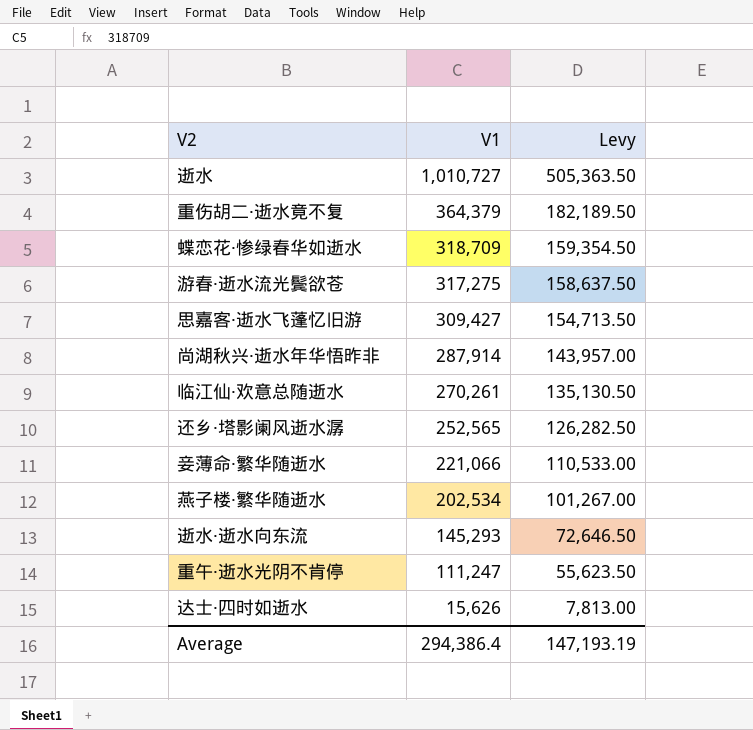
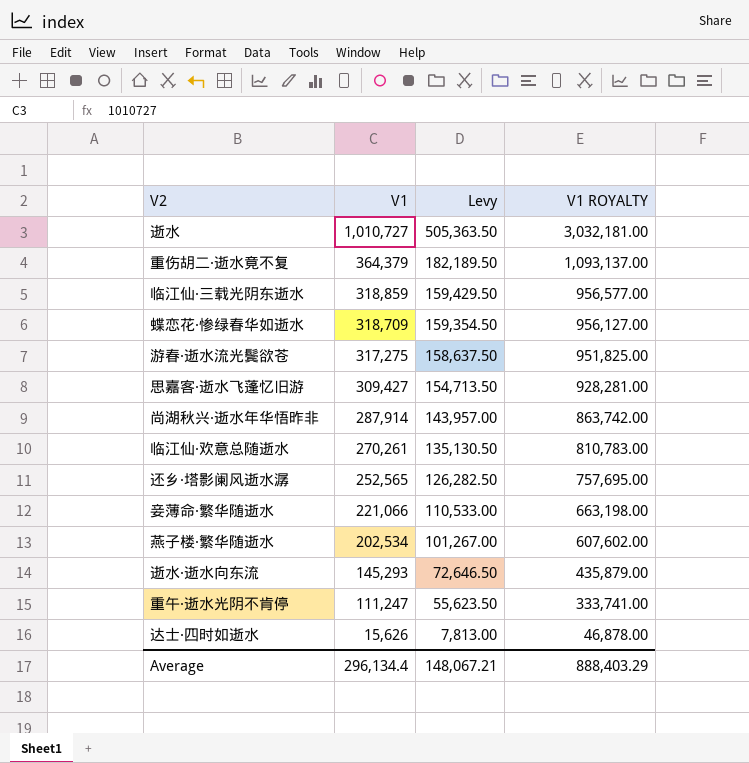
column V1 ROYALTY | formula: none -> [V1] * 3
row 临江仙·三载光阴东逝水: none -> 318,859 | 159,429.50 | 956,577.00
Average | V1: 294,386.4 -> 296,134.4
Average | Levy: 147,193.19 -> 148,067.21

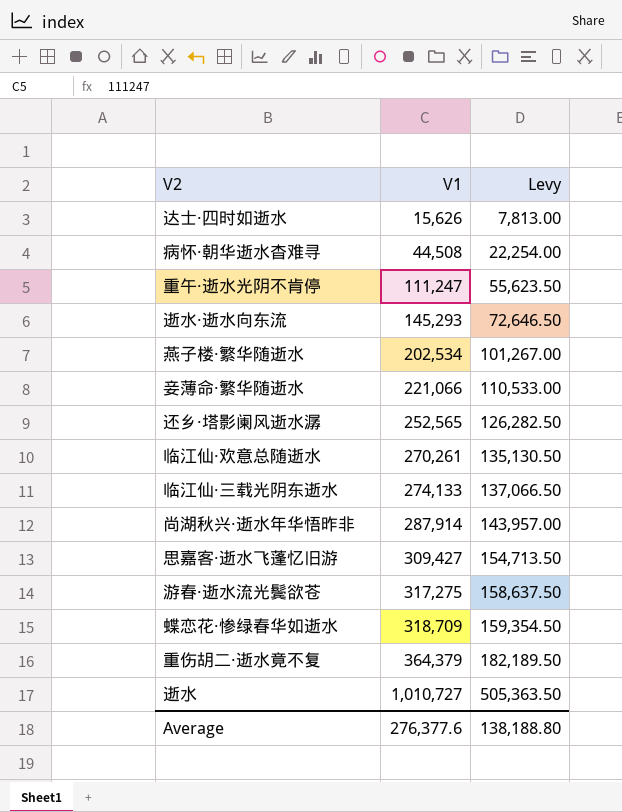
row order: V1 descending -> V1 ascending
column V1 ROYALTY | formula: [V1] * 3 -> none
row 病怀·朝华逝水杳难寻: none -> 44,508 | 22,254.00
临江仙·三载光阴东逝水 | V1: 318,859 -> 274,133
临江仙·三载光阴东逝水 | Levy: 159,429.50 -> 137,066.50
Average | V1: 296,134.4 -> 276,377.6
Average | Levy: 148,067.21 -> 138,188.80

